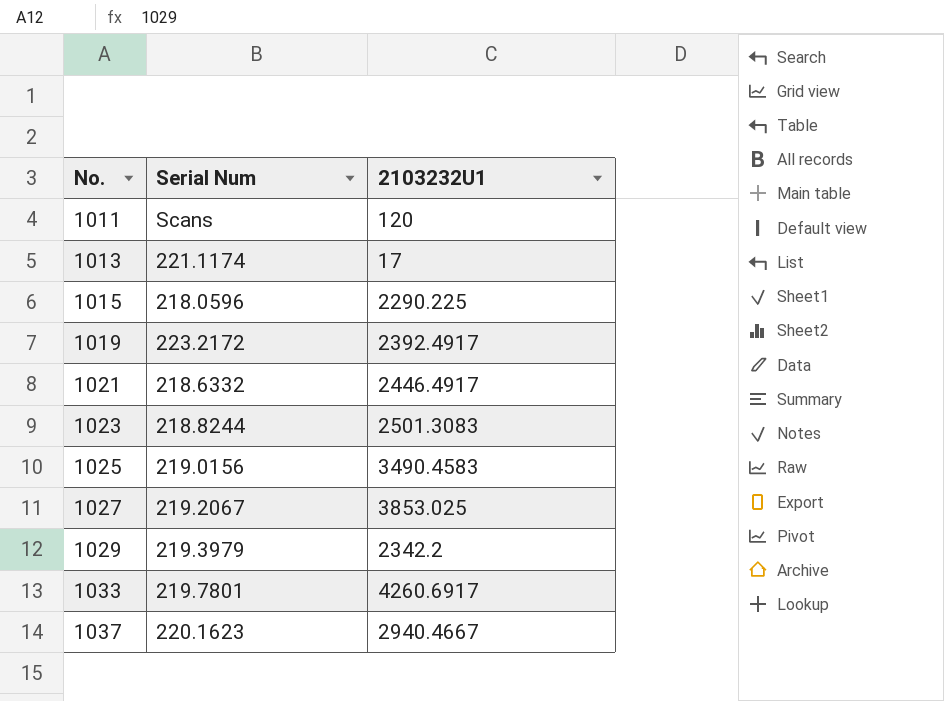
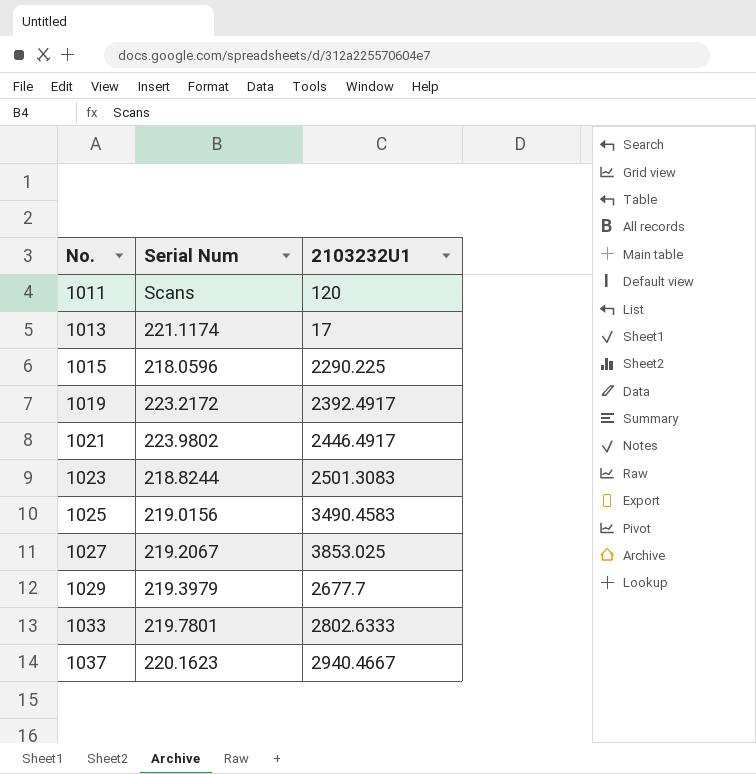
1021 | Serial Num: 218.6332 -> 223.9802
1029 | 2103232U1: 2342.2 -> 2677.7
1033 | 2103232U1: 4260.6917 -> 2802.6333

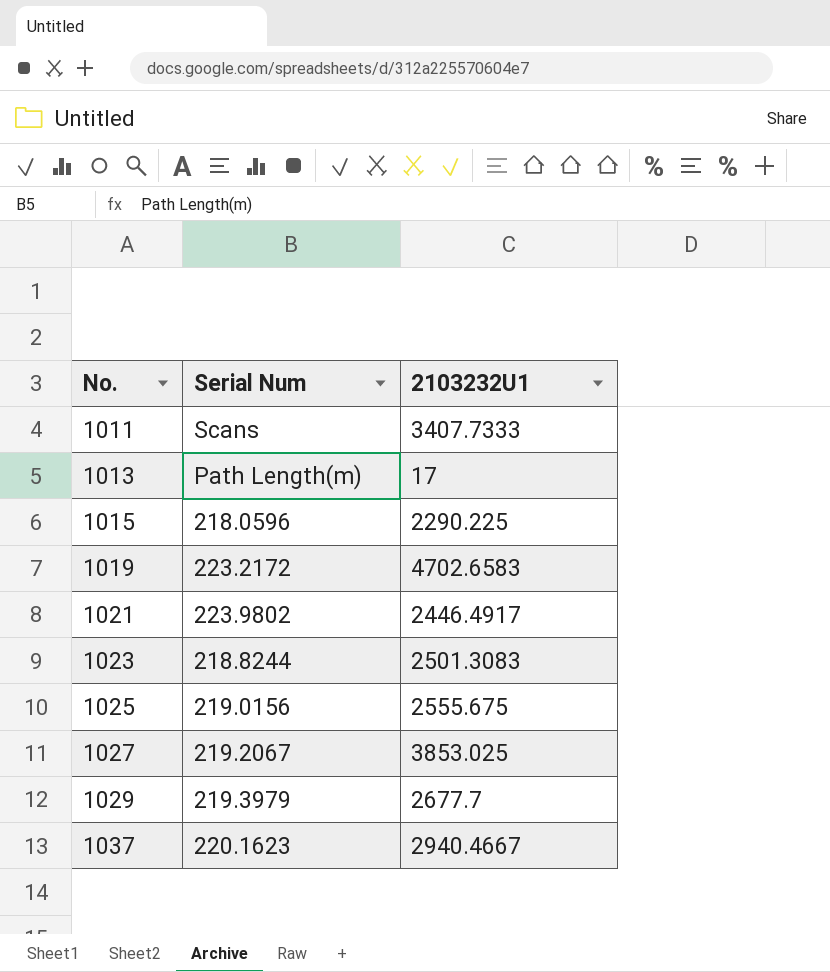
row 1033: 219.7801 | 2802.6333 -> none
1011 | 2103232U1: 120 -> 3407.7333
1013 | Serial Num: 221.1174 -> Path Length(m)
1019 | 2103232U1: 2392.4917 -> 4702.6583
1025 | 2103232U1: 3490.4583 -> 2555.675

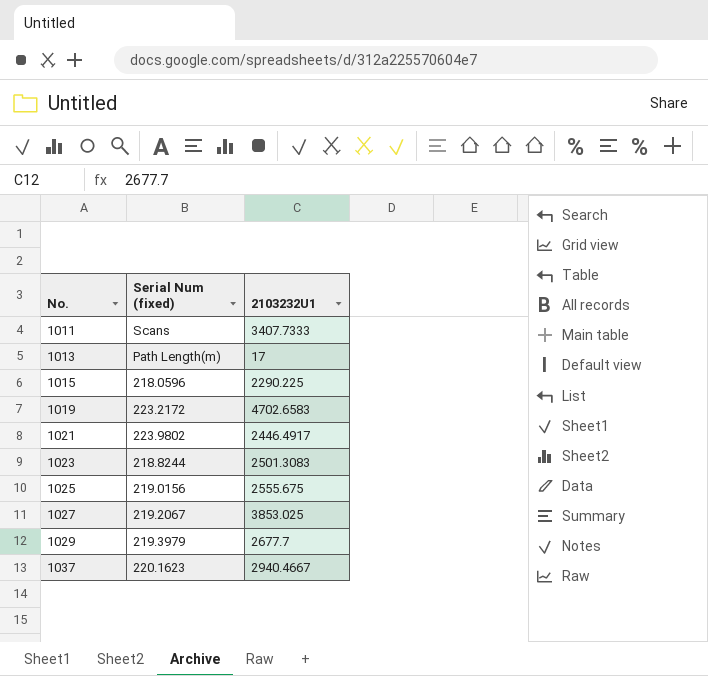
column name: Serial Num -> Serial Num (fixed)

